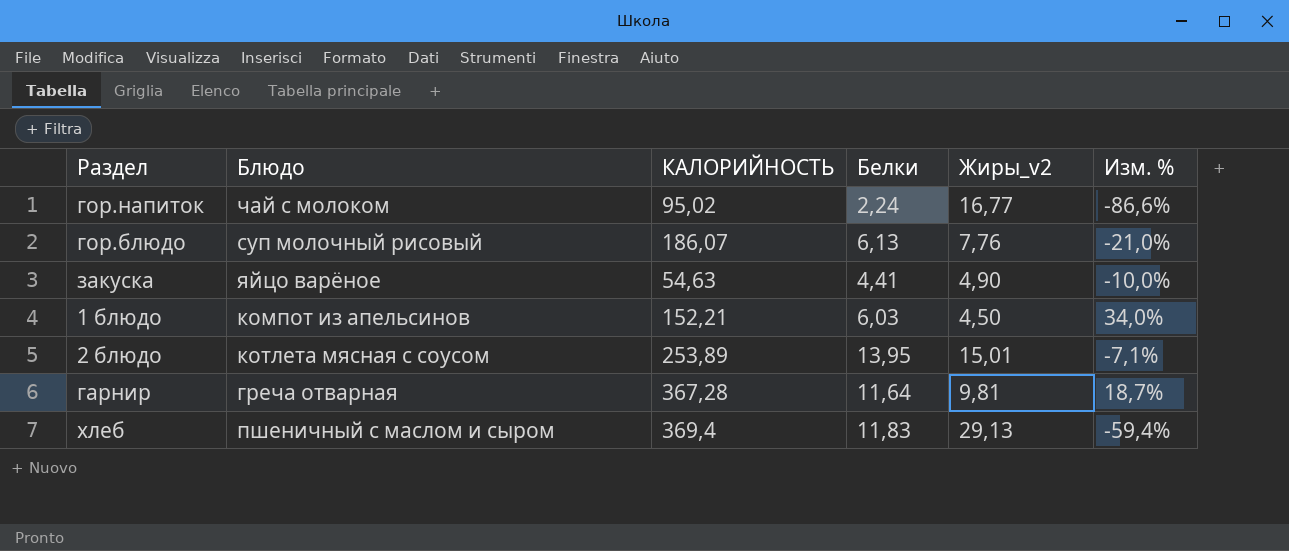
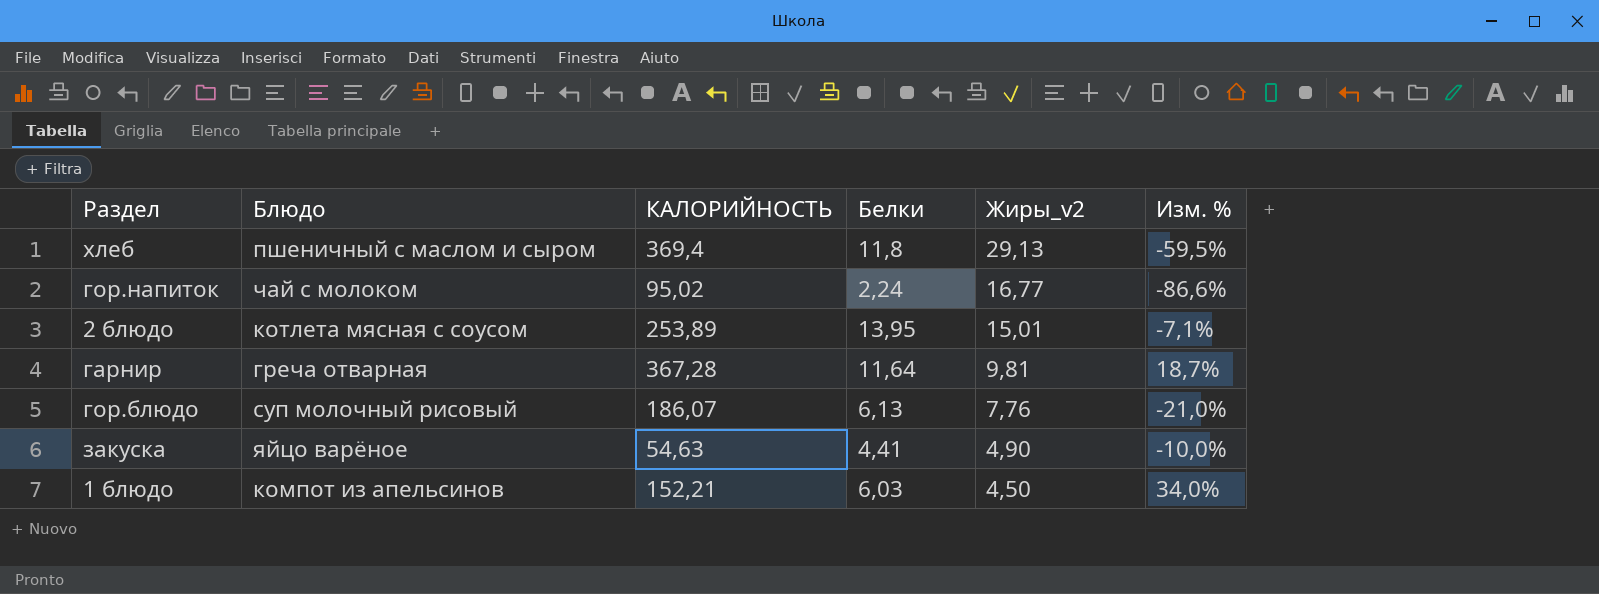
row order: none -> Жиры_v2 descending
хлеб | Белки: 11,83 -> 11,8
хлеб | Изм. %: -59,4% -> -59,5%

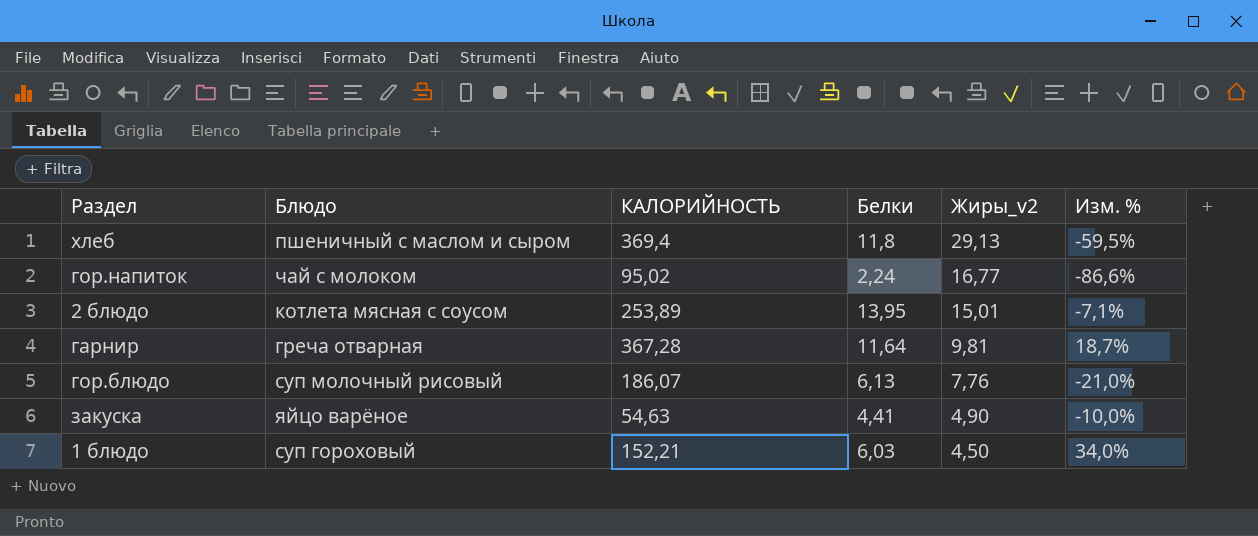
1 блюдо | Блюдо: компот из апельсинов -> суп гороховый

